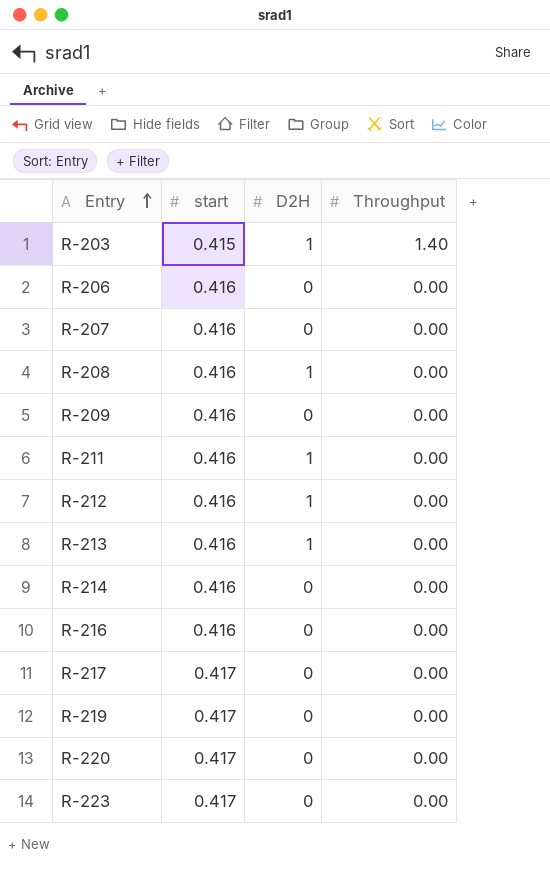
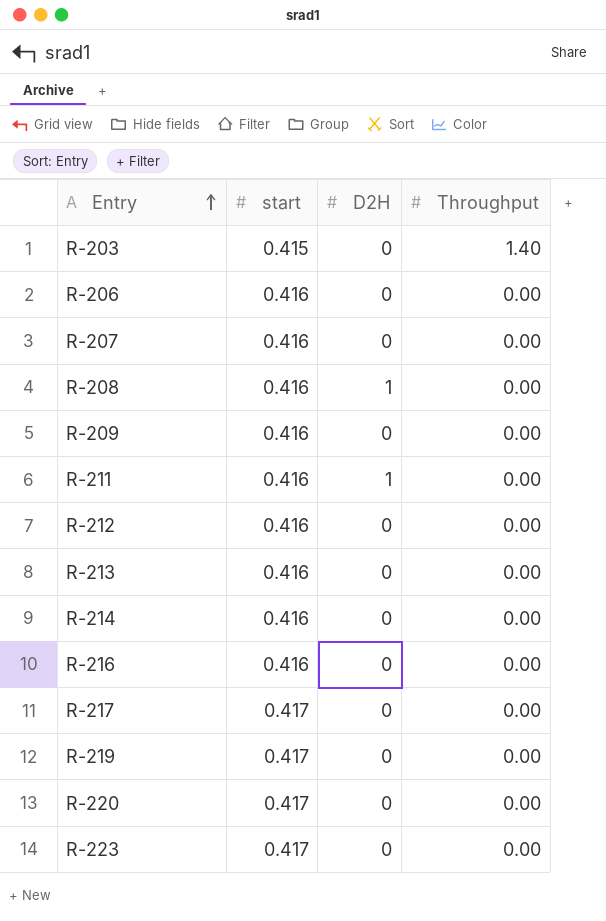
R-203 | D2H: 1 -> 0
R-212 | D2H: 1 -> 0
R-213 | D2H: 1 -> 0

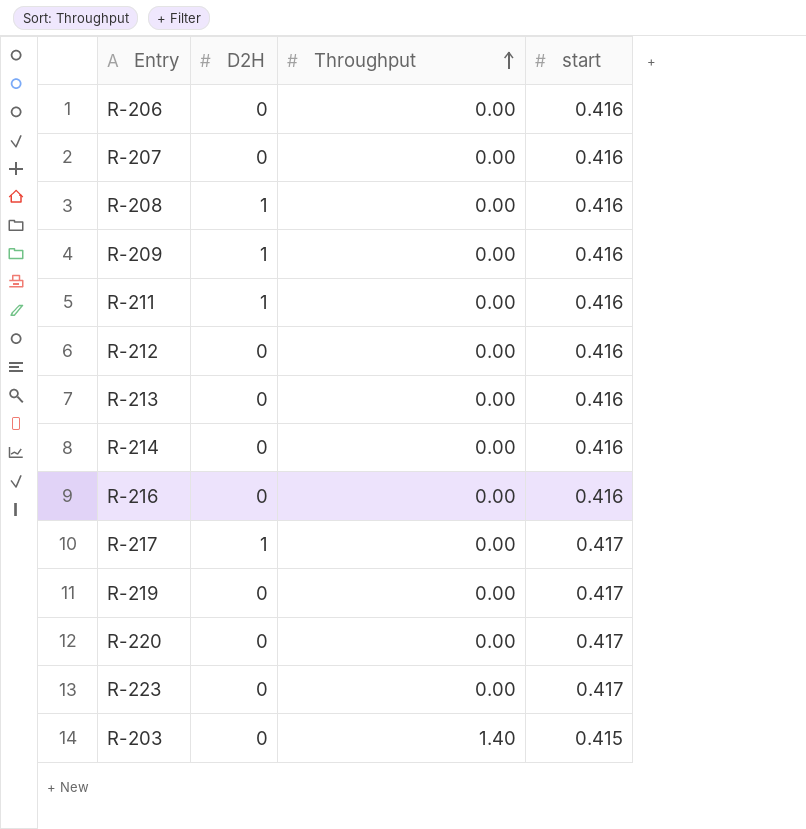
row order: Entry ascending -> Throughput ascending
column start | position: 2 -> 4
R-209 | D2H: 0 -> 1
R-217 | D2H: 0 -> 1

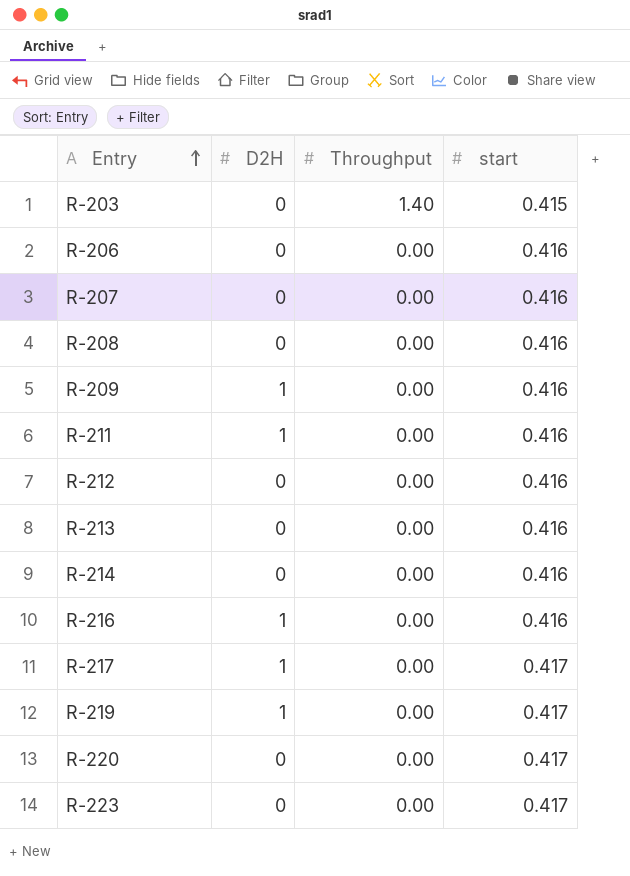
row order: Throughput ascending -> Entry ascending
R-208 | D2H: 1 -> 0
R-216 | D2H: 0 -> 1
R-219 | D2H: 0 -> 1

